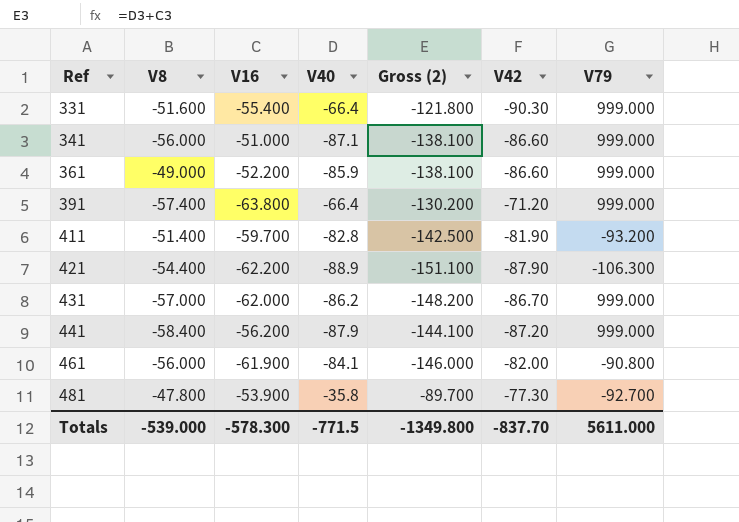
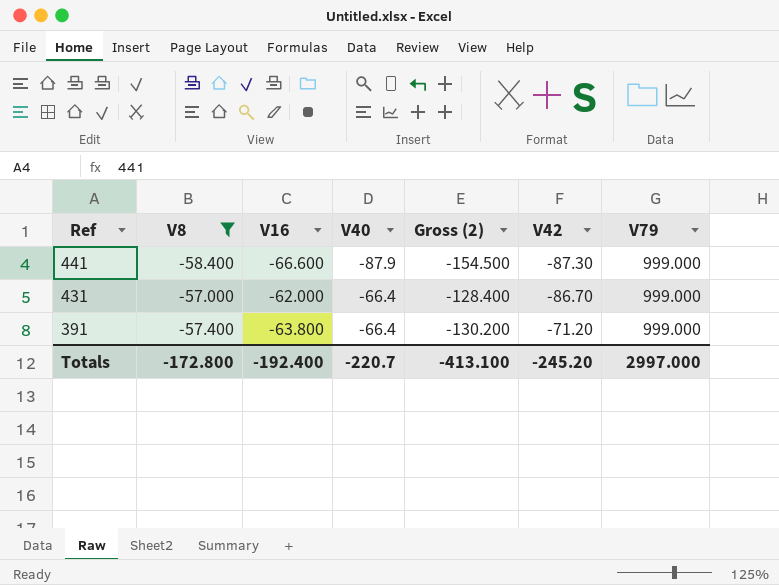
filter: none -> V8 <= -57.000
row order: Ref ascending -> Ref descending
441 | V16: -56.200 -> -66.600
441 | Gross (2): -144.100 -> -154.500
441 | V42: -87.20 -> -87.30
431 | V40: -86.2 -> -66.4
431 | Gross (2): -148.200 -> -128.400
Totals | V8: -539.000 -> -172.800
Totals | V16: -578.300 -> -192.400
Totals | V40: -771.5 -> -220.7
Totals | Gross (2): -1349.800 -> -413.100
Totals | V42: -837.70 -> -245.20
Totals | V79: 5611.000 -> 2997.000

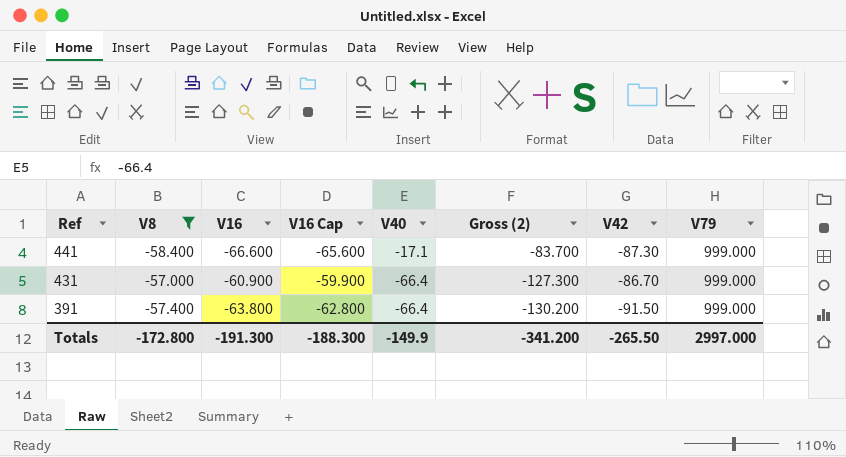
column V16 Cap | formula: none -> [V16] + 1
441 | V40: -87.9 -> -17.1
441 | Gross (2): -154.500 -> -83.700
431 | V16: -62.000 -> -60.900
431 | Gross (2): -128.400 -> -127.300
391 | V42: -71.20 -> -91.50
Totals | V16: -192.400 -> -191.300
Totals | V40: -220.7 -> -149.9
Totals | Gross (2): -413.100 -> -341.200
Totals | V42: -245.20 -> -265.50

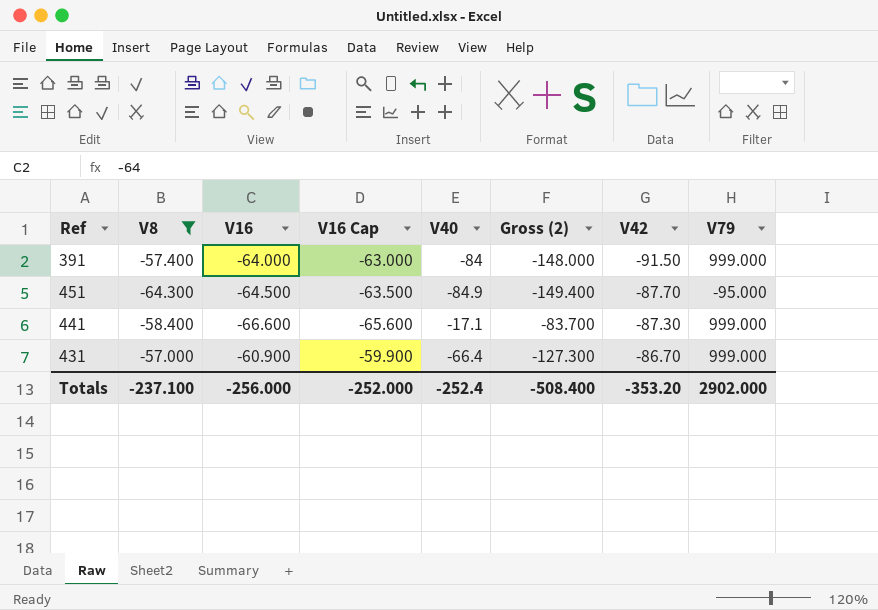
row order: Ref descending -> V42 ascending
391 | V16: -63.800 -> -64.000
391 | V16 Cap: -62.800 -> -63.000
391 | V40: -66.4 -> -84
391 | Gross (2): -130.200 -> -148.000
row 451: none -> -64.300 | -64.500 | -63.500 | -84.9 | -149.400 | -87.70 | -95.000
Totals | V8: -172.800 -> -237.100
Totals | V16: -191.300 -> -256.000
Totals | V16 Cap: -188.300 -> -252.000
Totals | V40: -149.9 -> -252.4
Totals | Gross (2): -341.200 -> -508.400
Totals | V42: -265.50 -> -353.20
Totals | V79: 2997.000 -> 2902.000

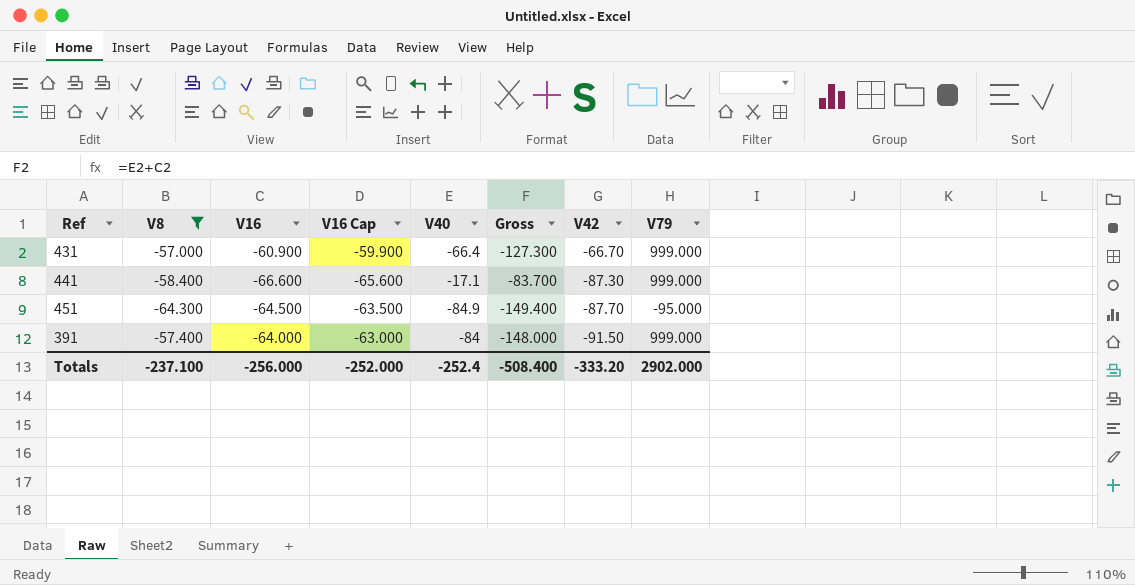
row order: V42 ascending -> V42 descending
column name: Gross (2) -> Gross
431 | V42: -86.70 -> -66.70
Totals | V42: -353.20 -> -333.20

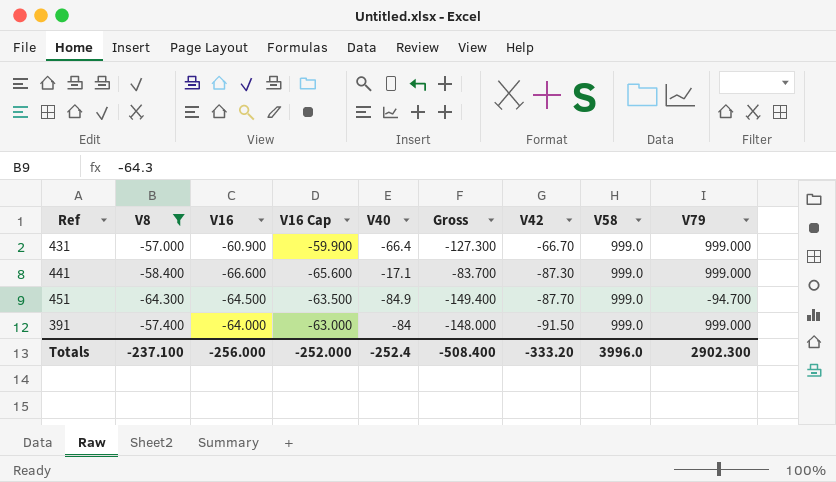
column V58 | position: none -> 8
451 | V79: -95.000 -> -94.700
Totals | V79: 2902.000 -> 2902.300

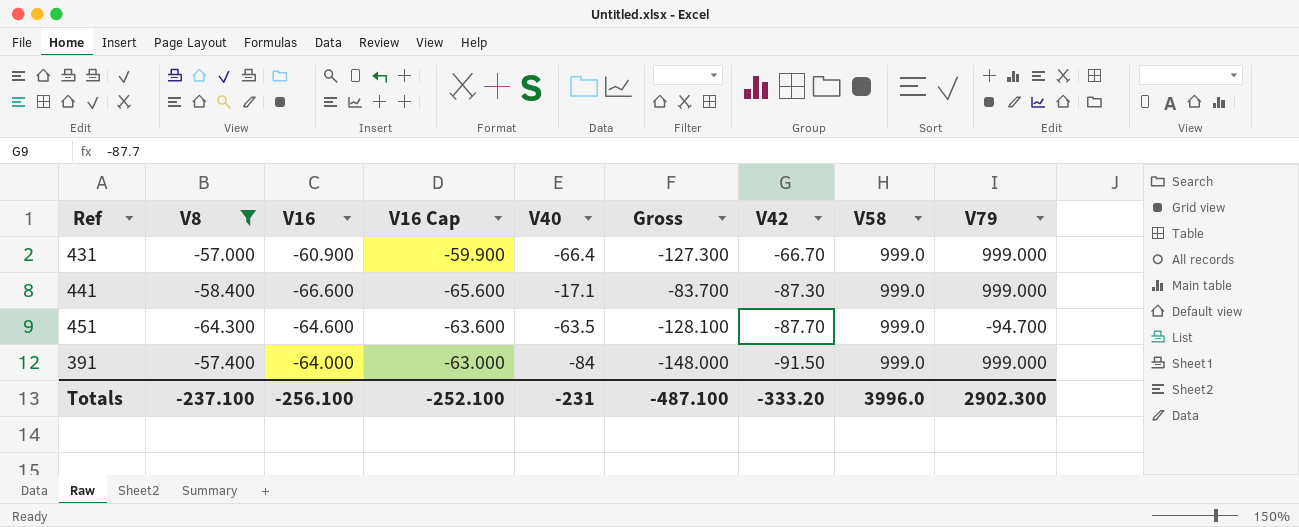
451 | V16: -64.500 -> -64.600
451 | V16 Cap: -63.500 -> -63.600
451 | V40: -84.9 -> -63.5
451 | Gross: -149.400 -> -128.100
Totals | V16: -256.000 -> -256.100
Totals | V16 Cap: -252.000 -> -252.100
Totals | V40: -252.4 -> -231
Totals | Gross: -508.400 -> -487.100

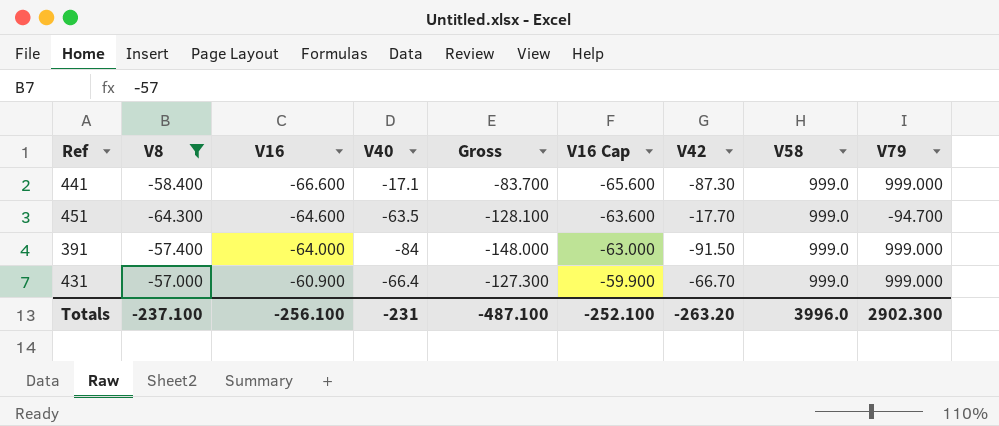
row order: V42 descending -> V16 ascending
column V16 Cap | position: 4 -> 6
451 | V42: -87.70 -> -17.70
Totals | V42: -333.20 -> -263.20

